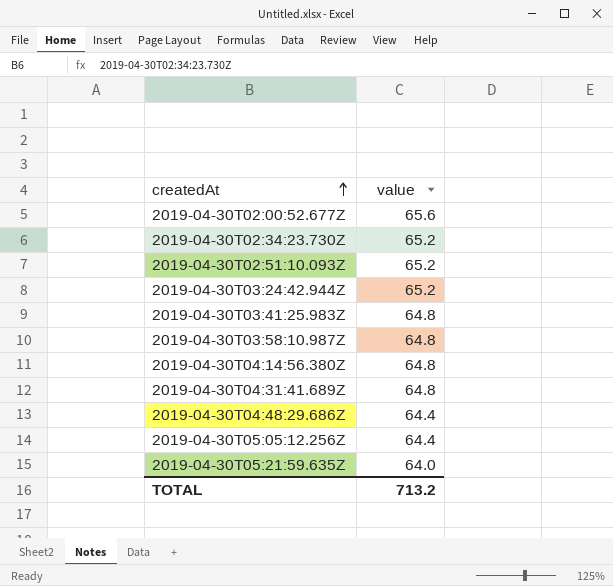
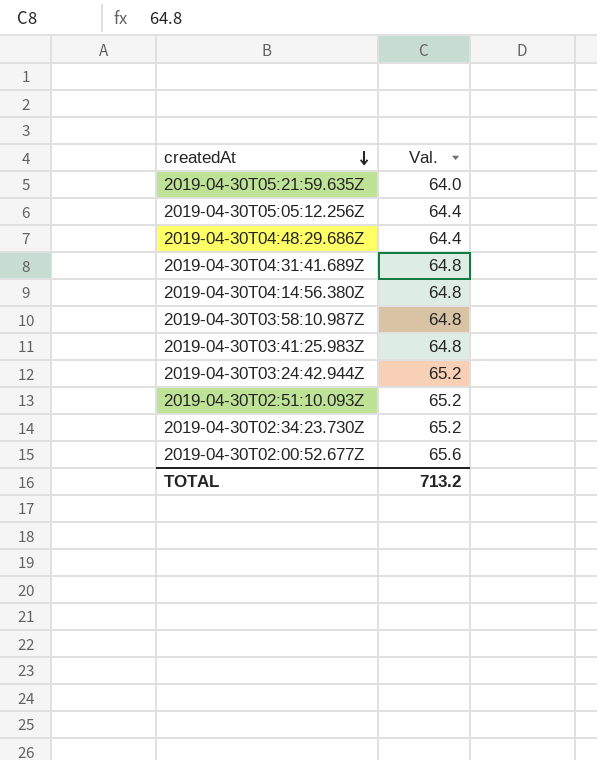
row order: createdAt ascending -> createdAt descending
column name: value -> Val.

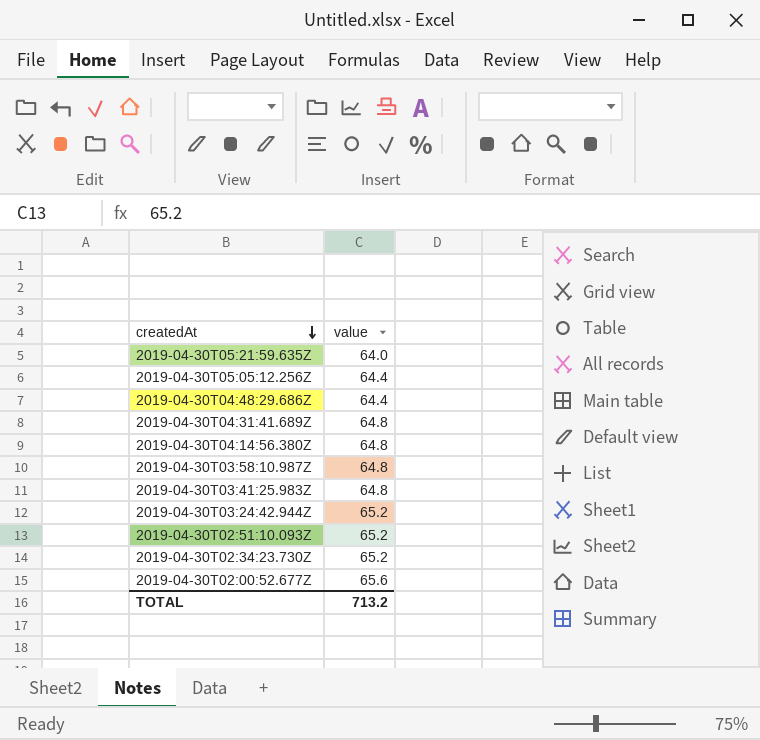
column name: Val. -> value

